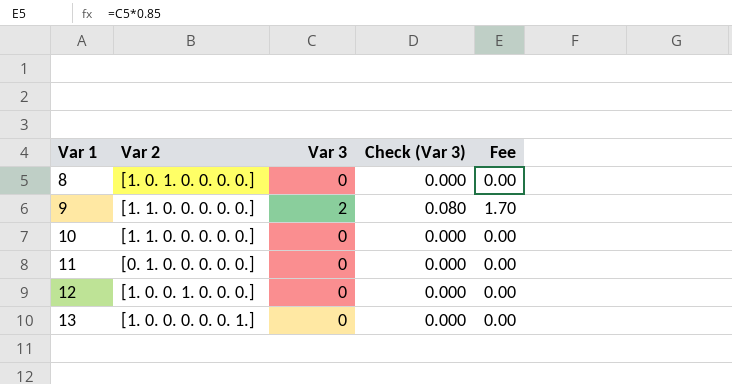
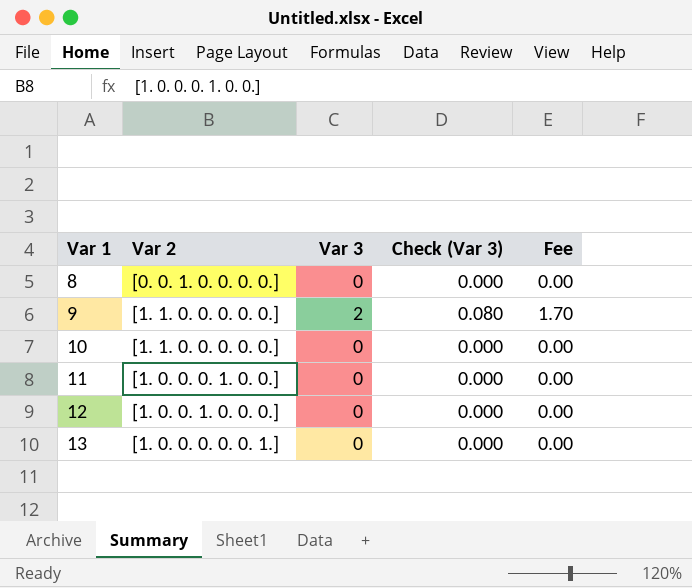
8 | Var 2: [1. 0. 1. 0. 0. 0. 0.] -> [0. 0. 1. 0. 0. 0. 0.]
11 | Var 2: [0. 1. 0. 0. 0. 0. 0.] -> [1. 0. 0. 0. 1. 0. 0.]

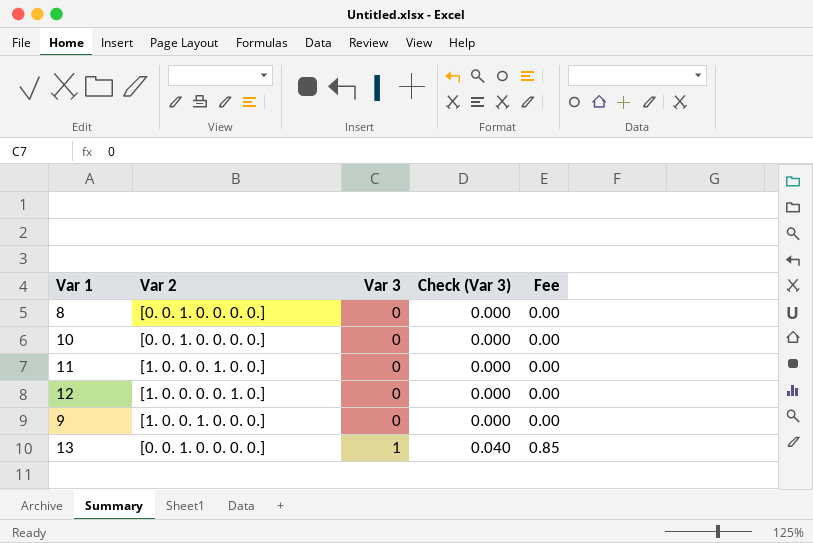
row order: Var 1 ascending -> Var 3 ascending
10 | Var 2: [1. 1. 0. 0. 0. 0. 0.] -> [0. 0. 1. 0. 0. 0. 0.]
12 | Var 2: [1. 0. 0. 1. 0. 0. 0.] -> [1. 0. 0. 0. 0. 1. 0.]
9 | Var 2: [1. 1. 0. 0. 0. 0. 0.] -> [1. 0. 0. 1. 0. 0. 0.]
9 | Var 3: 2 -> 0
9 | Check (Var 3): 0.080 -> 0.000
9 | Fee: 1.70 -> 0.00
13 | Var 2: [1. 0. 0. 0. 0. 0. 1.] -> [0. 0. 1. 0. 0. 0. 0.]
13 | Var 3: 0 -> 1
13 | Check (Var 3): 0.000 -> 0.040
13 | Fee: 0.00 -> 0.85

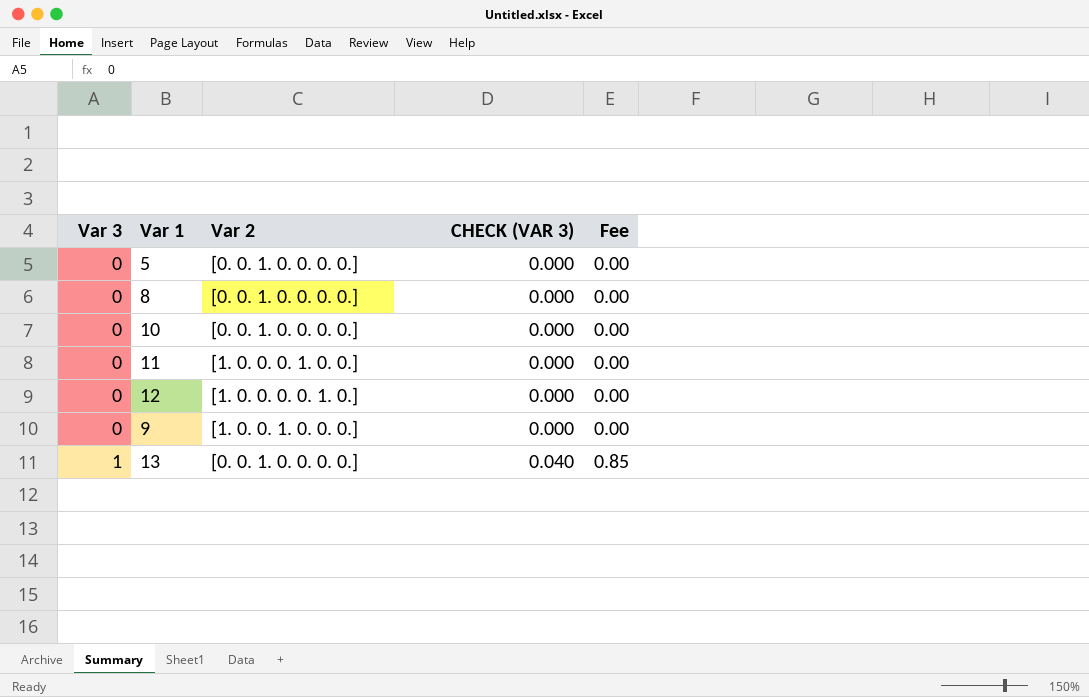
column Var 3 | position: 3 -> 1
column name: Check (Var 3) -> CHECK (VAR 3)
row 5: none -> 0 | [0. 0. 1. 0. 0. 0. 0.] | 0.000 | 0.00

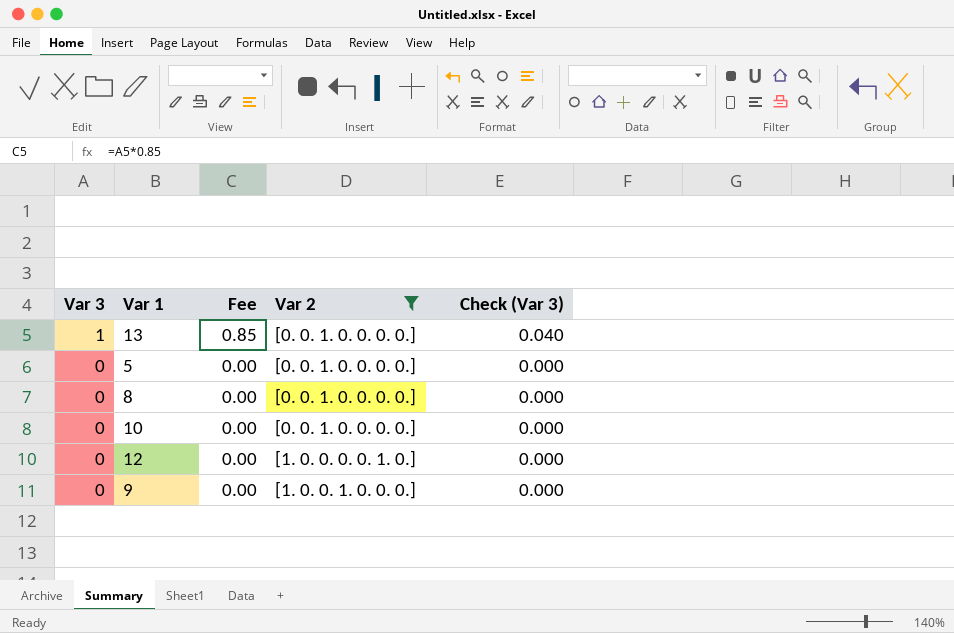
filter: none -> Var 2 != [1. 0. 0. 0. 1. 0. 0.]
row order: Var 3 ascending -> Var 3 descending
column Fee | position: 5 -> 3
column name: CHECK (VAR 3) -> Check (Var 3)

